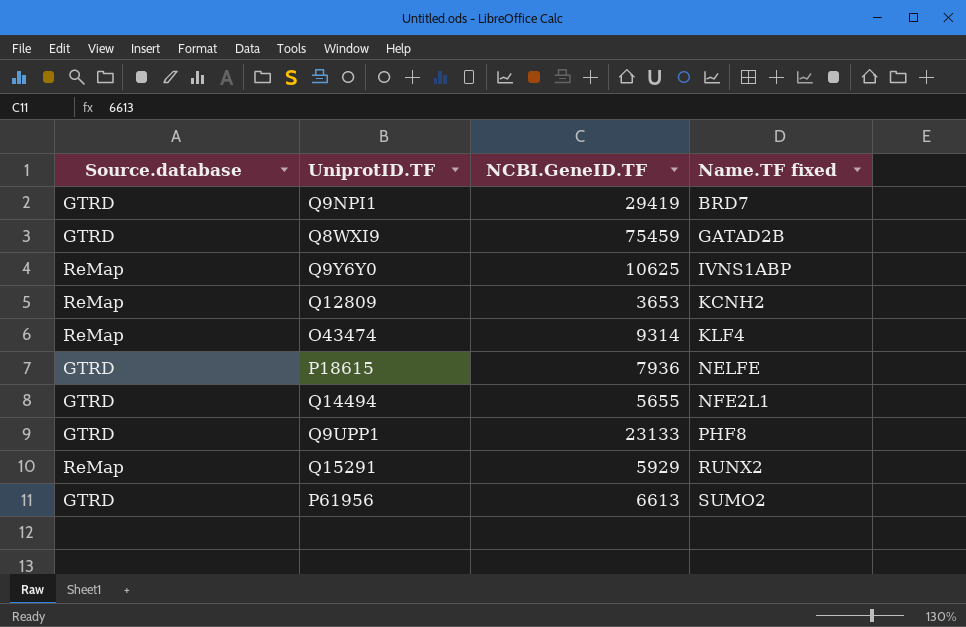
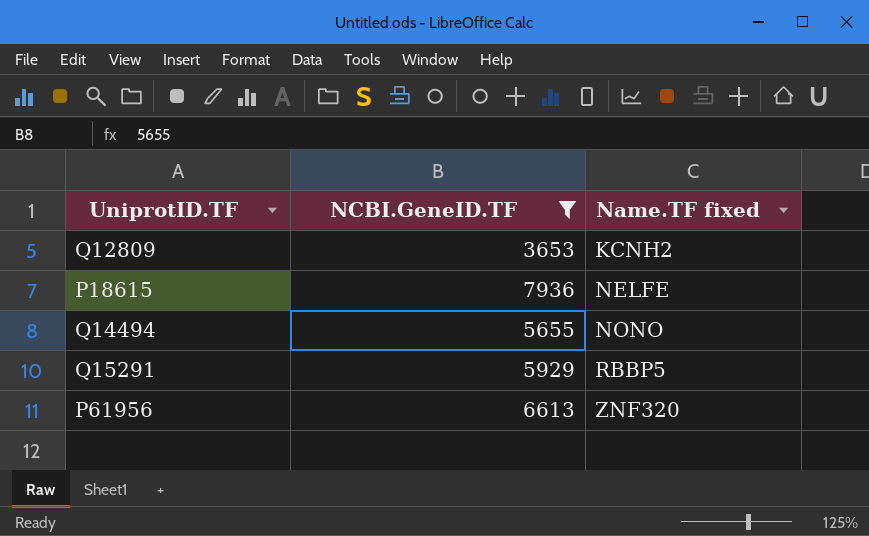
filter: none -> NCBI.GeneID.TF <= 7936
column Source.database | position: 1 -> none
Q14494 | Name.TF fixed: NFE2L1 -> NONO
Q15291 | Name.TF fixed: RUNX2 -> RBBP5
P61956 | Name.TF fixed: SUMO2 -> ZNF320

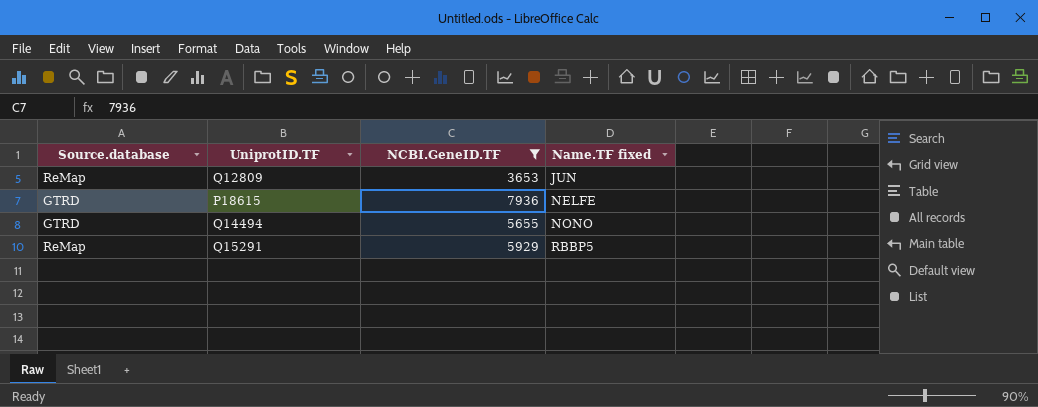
column Source.database | position: none -> 1
row P61956: 6613 | ZNF320 -> none
Q12809 | Name.TF fixed: KCNH2 -> JUN

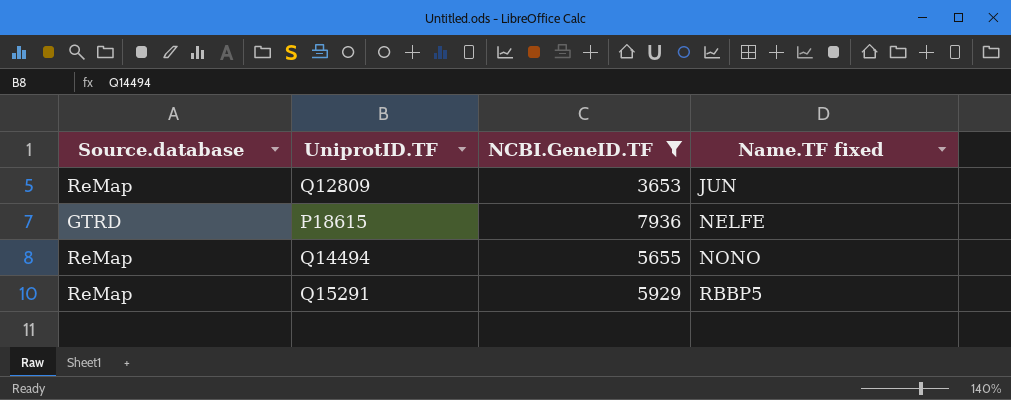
Q14494 | Source.database: GTRD -> ReMap

